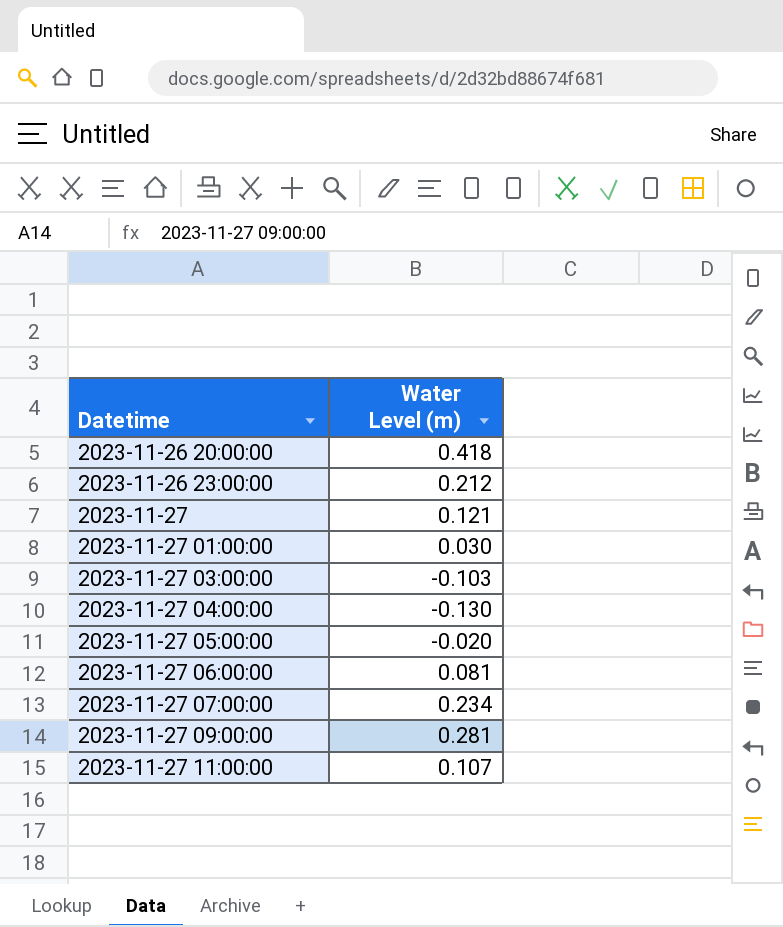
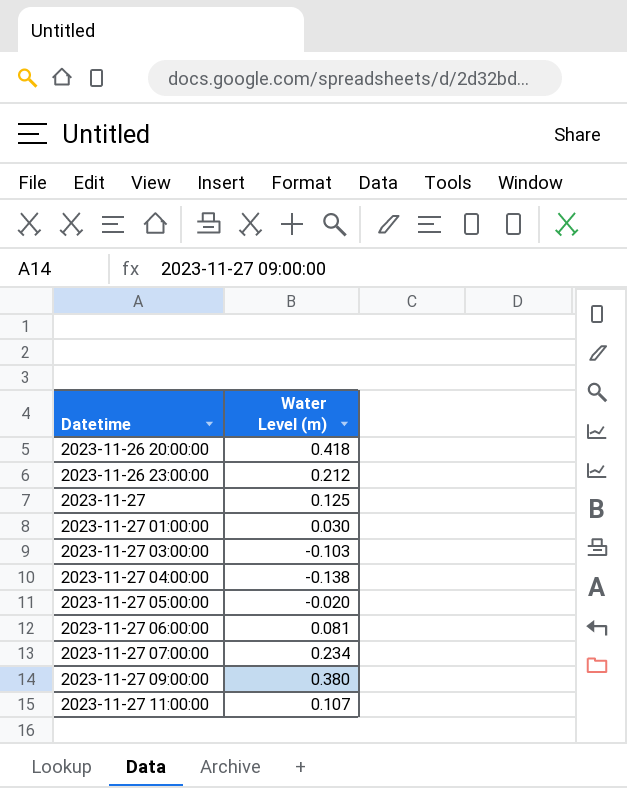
2023-11-27 | Water Level (m): 0.121 -> 0.125
2023-11-27 04:00:00 | Water Level (m): -0.130 -> -0.138
2023-11-27 09:00:00 | Water Level (m): 0.281 -> 0.380

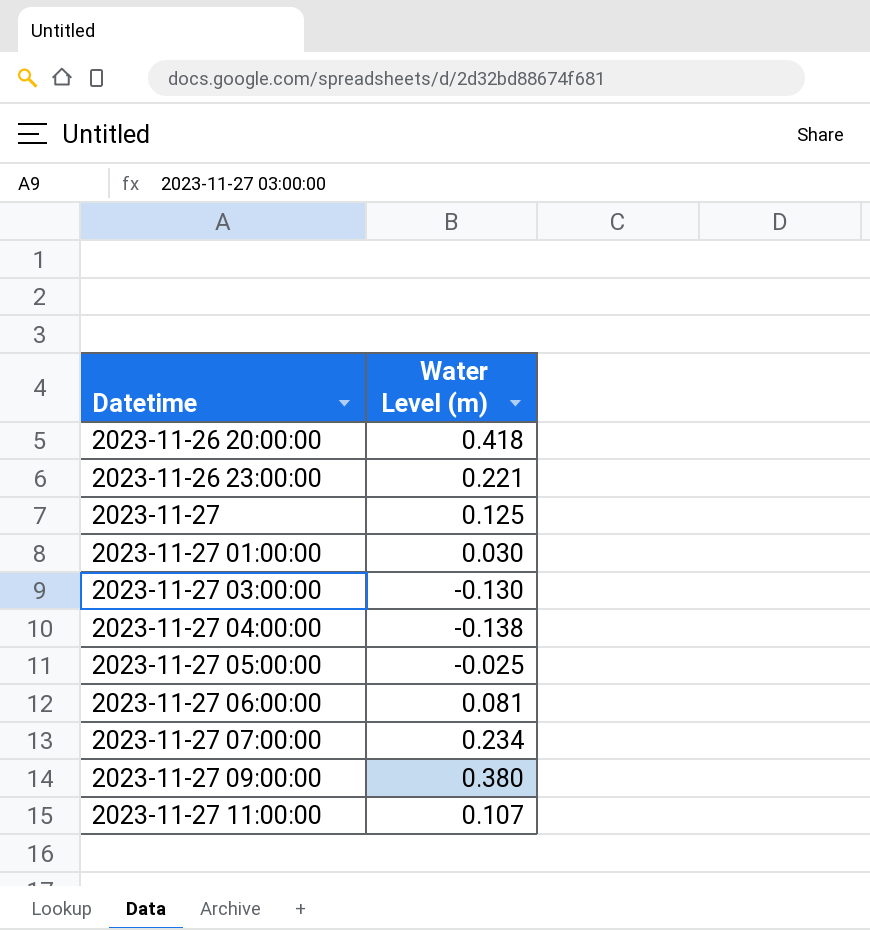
2023-11-26 23:00:00 | Water Level (m): 0.212 -> 0.221
2023-11-27 03:00:00 | Water Level (m): -0.103 -> -0.130
2023-11-27 05:00:00 | Water Level (m): -0.020 -> -0.025

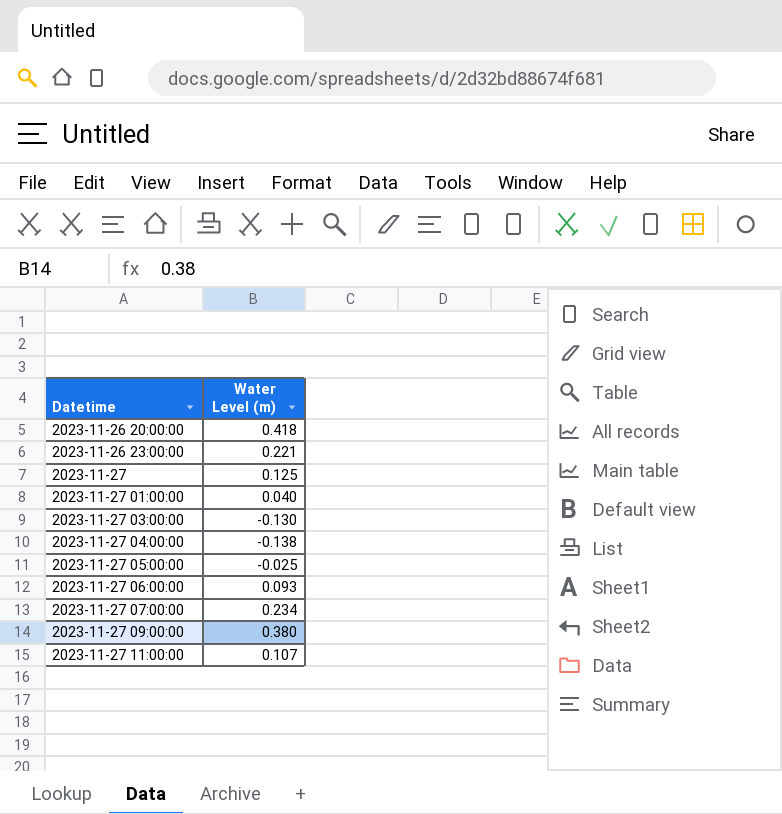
2023-11-27 01:00:00 | Water Level (m): 0.030 -> 0.040
2023-11-27 06:00:00 | Water Level (m): 0.081 -> 0.093

